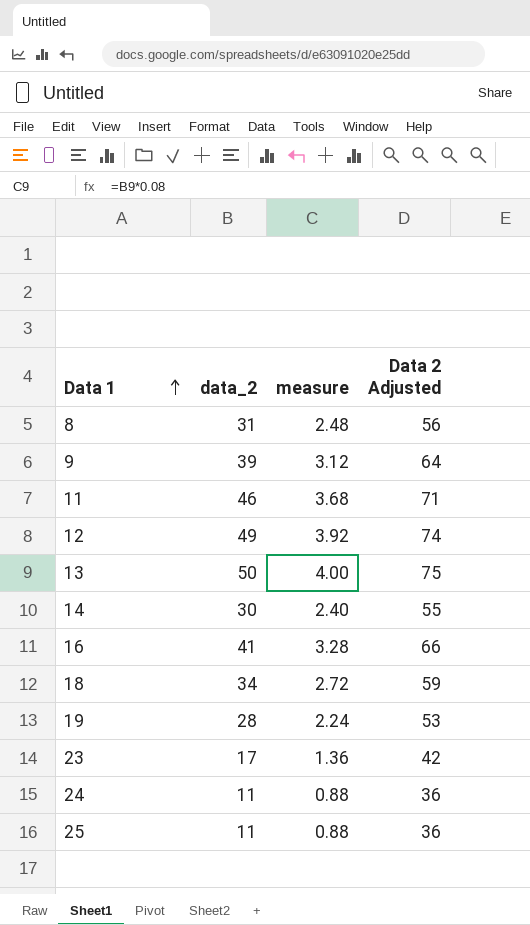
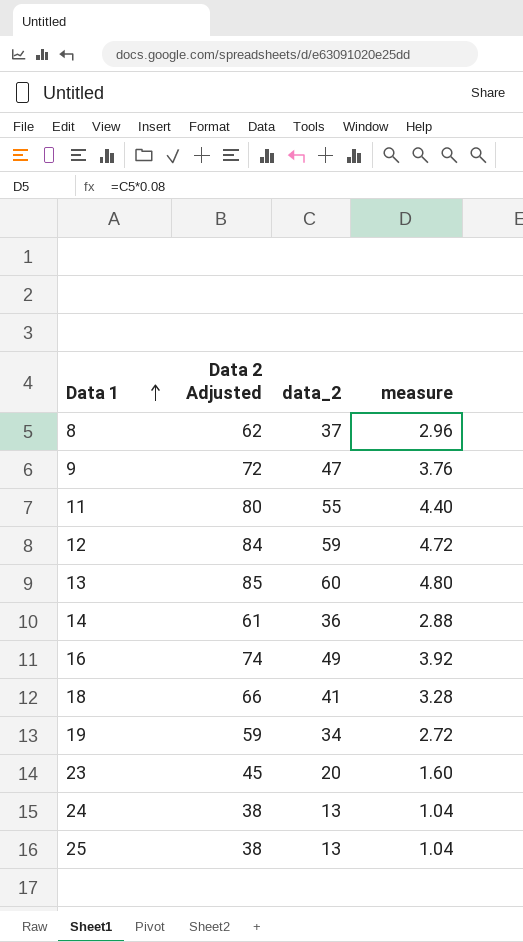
column Data 2 Adjusted | position: 4 -> 2
8 | Data 2 Adjusted: 56 -> 62
8 | data_2: 31 -> 37
8 | measure: 2.48 -> 2.96
9 | Data 2 Adjusted: 64 -> 72
9 | data_2: 39 -> 47
9 | measure: 3.12 -> 3.76
11 | Data 2 Adjusted: 71 -> 80
11 | data_2: 46 -> 55
11 | measure: 3.68 -> 4.40
12 | Data 2 Adjusted: 74 -> 84
12 | data_2: 49 -> 59
12 | measure: 3.92 -> 4.72
13 | Data 2 Adjusted: 75 -> 85
13 | data_2: 50 -> 60
13 | measure: 4.00 -> 4.80
14 | Data 2 Adjusted: 55 -> 61
14 | data_2: 30 -> 36
14 | measure: 2.40 -> 2.88
16 | Data 2 Adjusted: 66 -> 74
16 | data_2: 41 -> 49
16 | measure: 3.28 -> 3.92
18 | Data 2 Adjusted: 59 -> 66
18 | data_2: 34 -> 41
18 | measure: 2.72 -> 3.28
19 | Data 2 Adjusted: 53 -> 59
19 | data_2: 28 -> 34
19 | measure: 2.24 -> 2.72
23 | Data 2 Adjusted: 42 -> 45
23 | data_2: 17 -> 20
23 | measure: 1.36 -> 1.60
24 | Data 2 Adjusted: 36 -> 38
24 | data_2: 11 -> 13
24 | measure: 0.88 -> 1.04
25 | Data 2 Adjusted: 36 -> 38
25 | data_2: 11 -> 13
25 | measure: 0.88 -> 1.04

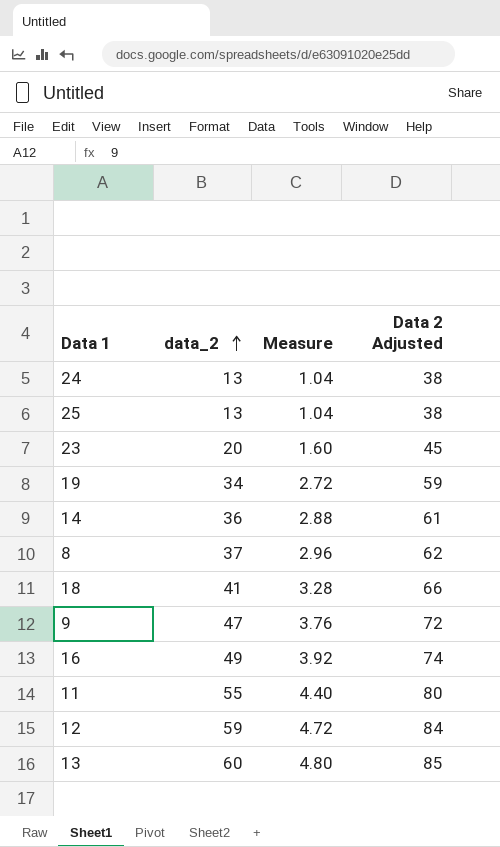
row order: Data 1 ascending -> data_2 ascending
column name: measure -> Measure
column Data 2 Adjusted | position: 2 -> 4

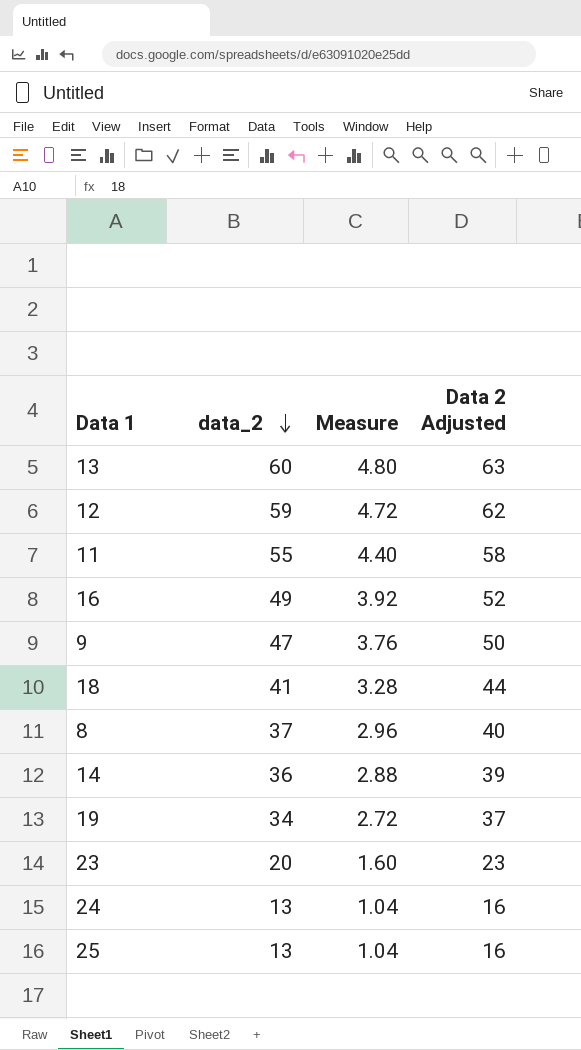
row order: data_2 ascending -> data_2 descending
column Data 2 Adjusted | formula: [data_2] + 25 -> [data_2] + 3

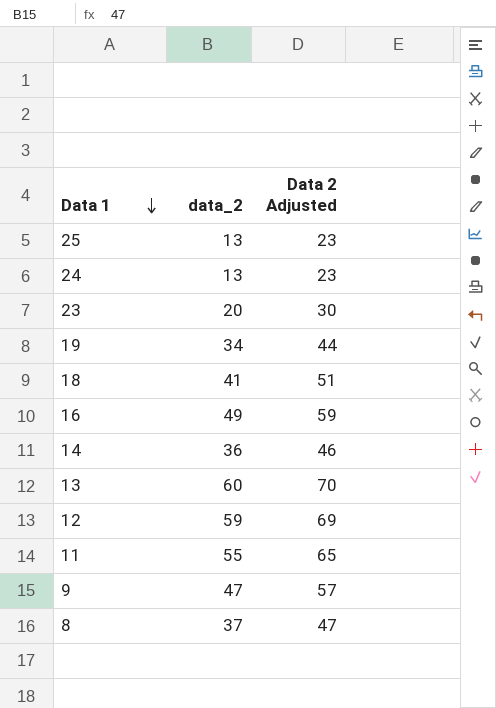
row order: data_2 descending -> Data 1 descending
column Measure | formula: [data_2] * 0.08 -> none
column Data 2 Adjusted | formula: [data_2] + 3 -> [data_2] + 10

